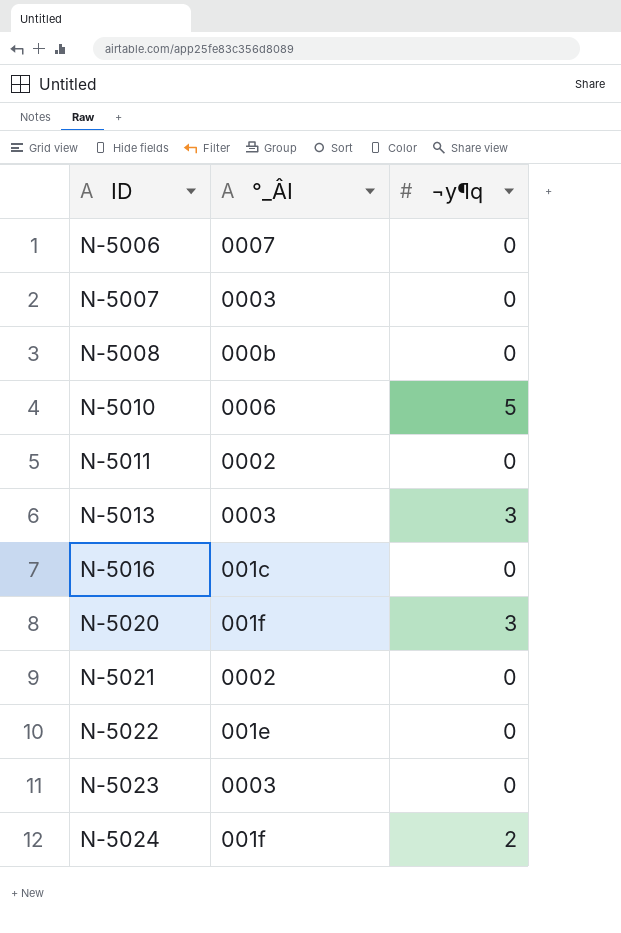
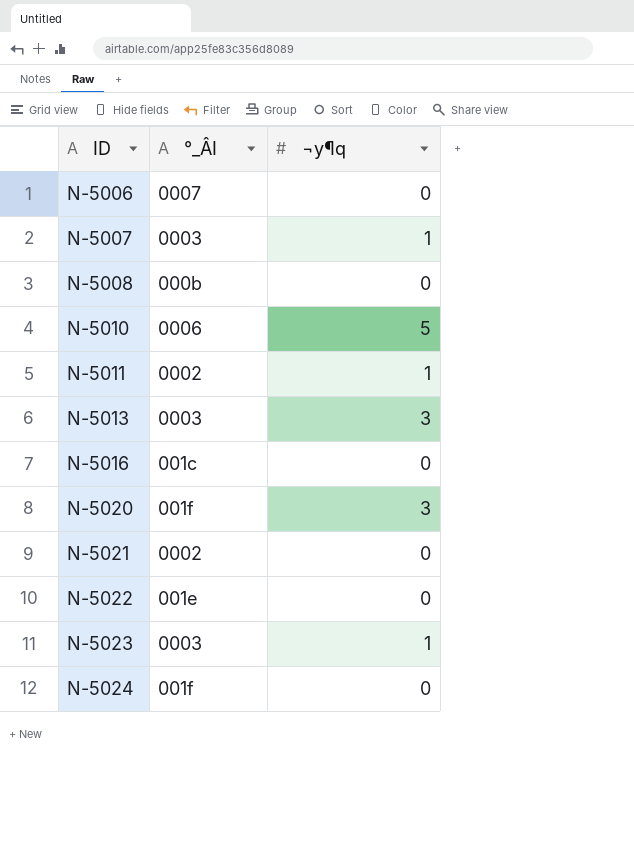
N-5007 | ¬y¶q: 0 -> 1
N-5011 | ¬y¶q: 0 -> 1
N-5023 | ¬y¶q: 0 -> 1
N-5024 | ¬y¶q: 2 -> 0

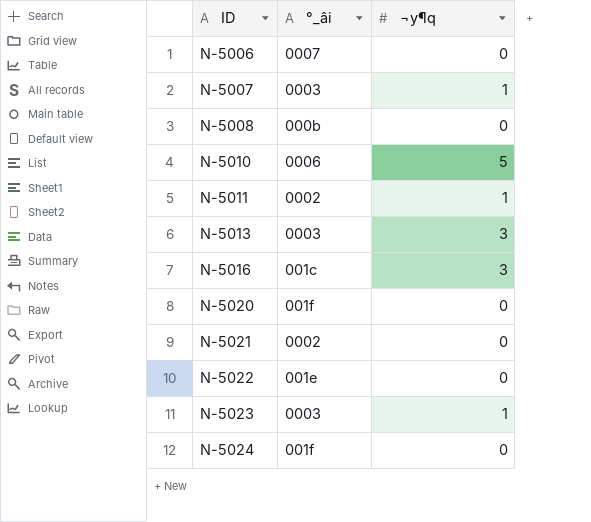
column name: °_ÂI -> °_âi
N-5016 | ¬y¶q: 0 -> 3
N-5020 | ¬y¶q: 3 -> 0

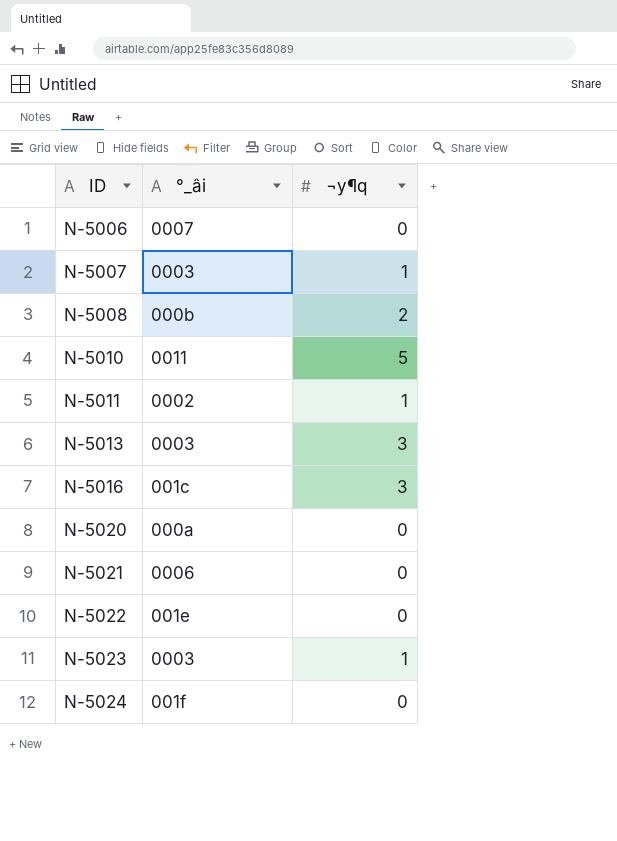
N-5008 | ¬y¶q: 0 -> 2
N-5010 | °_âi: 0006 -> 0011
N-5020 | °_âi: 001f -> 000a
N-5021 | °_âi: 0002 -> 0006

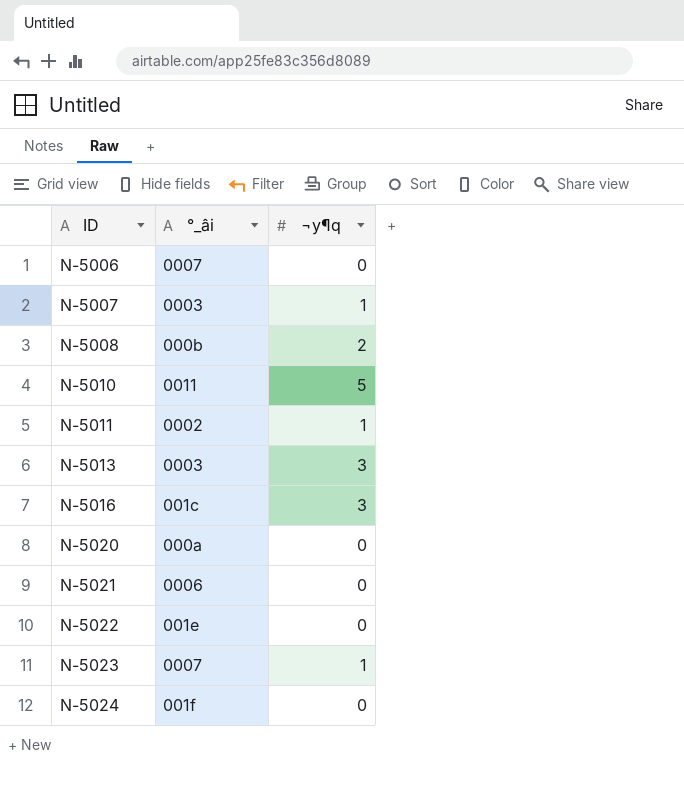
N-5023 | °_âi: 0003 -> 0007

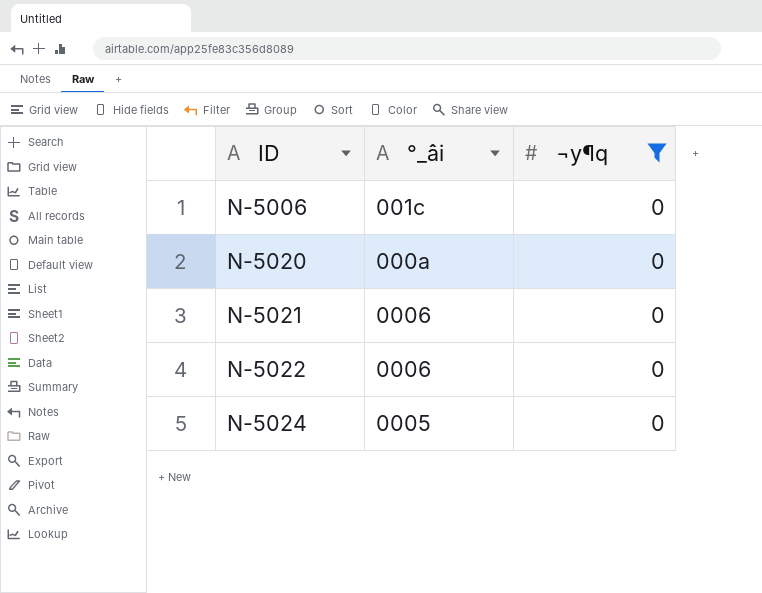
filter: none -> ¬y¶q = 0
N-5006 | °_âi: 0007 -> 001c
N-5022 | °_âi: 001e -> 0006
N-5024 | °_âi: 001f -> 0005

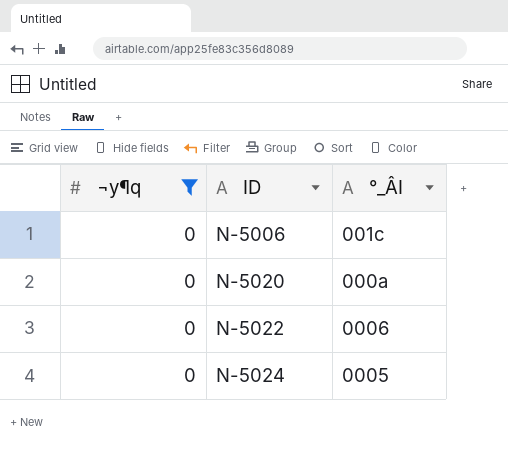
column ¬y¶q | position: 3 -> 1
column name: °_âi -> °_ÂI
row N-5021: 0006 | 0 -> none

